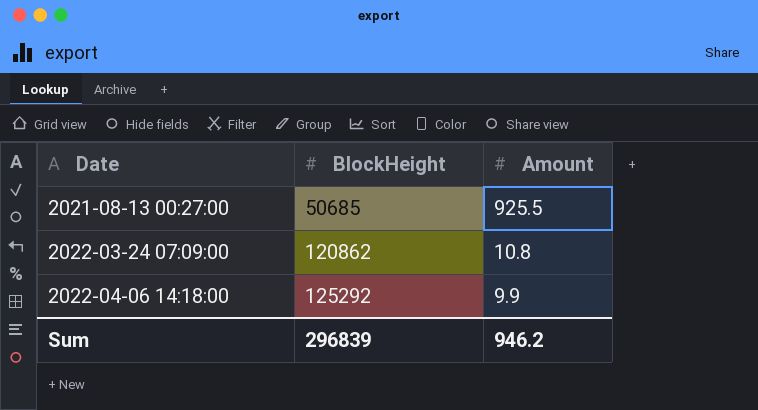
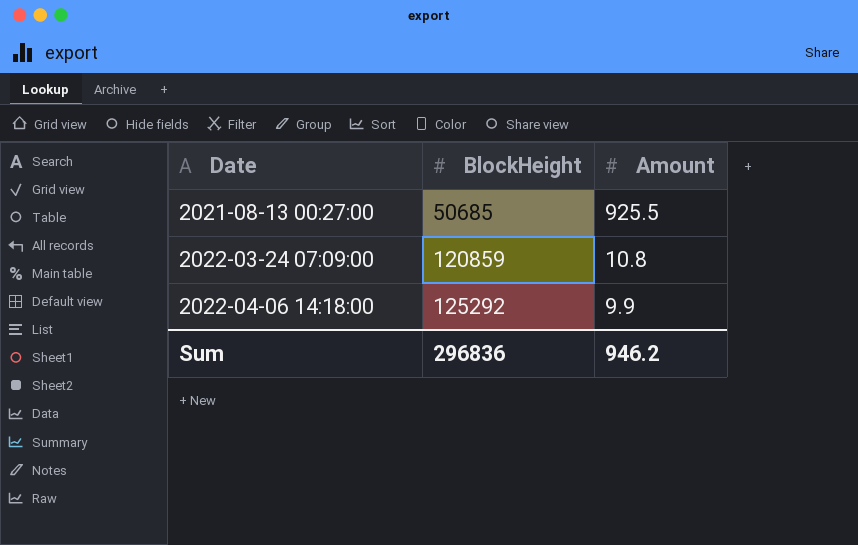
2022-03-24 07:09:00 | BlockHeight: 120862 -> 120859
Sum | BlockHeight: 296839 -> 296836

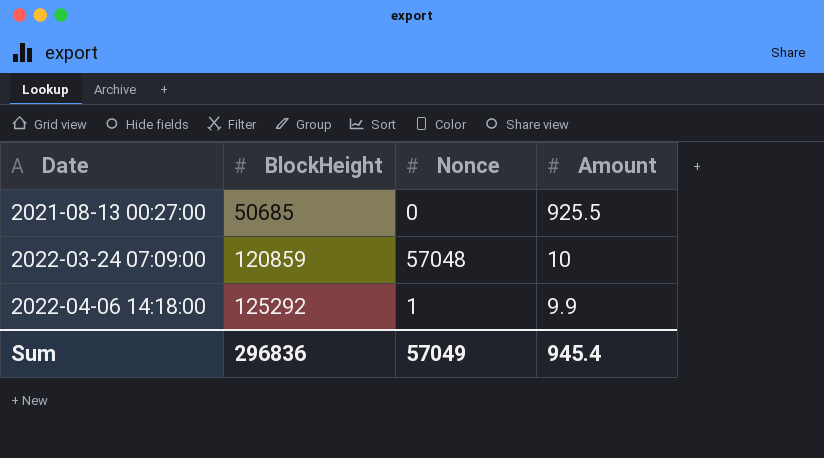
column Nonce | position: none -> 3
2022-03-24 07:09:00 | Amount: 10.8 -> 10
Sum | Amount: 946.2 -> 945.4

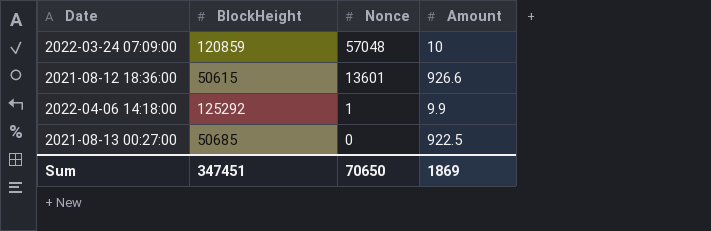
row order: Date ascending -> Nonce descending
row 2021-08-12 18:36:00: none -> 50615 | 13601 | 926.6
2021-08-13 00:27:00 | Amount: 925.5 -> 922.5
Sum | BlockHeight: 296836 -> 347451
Sum | Nonce: 57049 -> 70650
Sum | Amount: 945.4 -> 1869

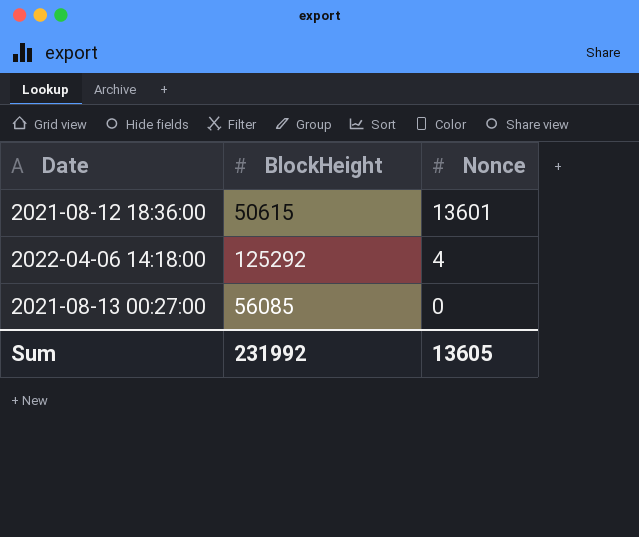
column Amount | position: 4 -> none
row 2022-03-24 07:09:00: 120859 | 57048 | 10 -> none
2022-04-06 14:18:00 | Nonce: 1 -> 4
2021-08-13 00:27:00 | BlockHeight: 50685 -> 56085
Sum | BlockHeight: 347451 -> 231992
Sum | Nonce: 70650 -> 13605

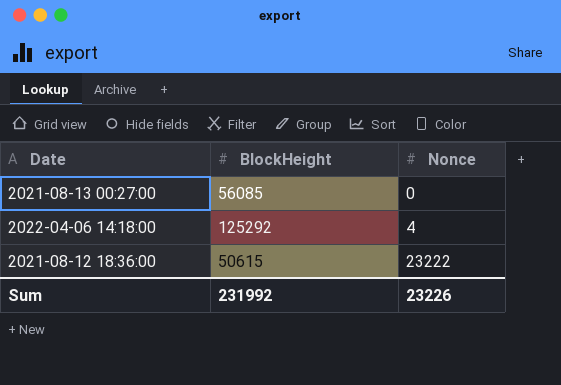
row order: Nonce descending -> Nonce ascending
2021-08-12 18:36:00 | Nonce: 13601 -> 23222
Sum | Nonce: 13605 -> 23226

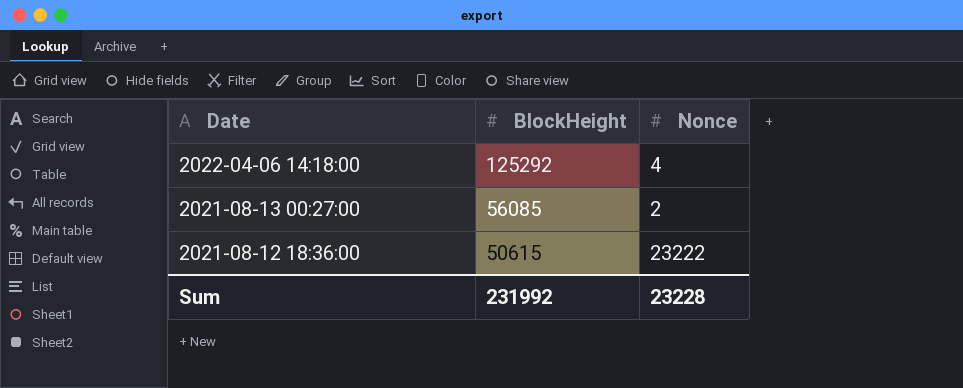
row order: Nonce ascending -> Date descending
2021-08-13 00:27:00 | Nonce: 0 -> 2
Sum | Nonce: 23226 -> 23228

